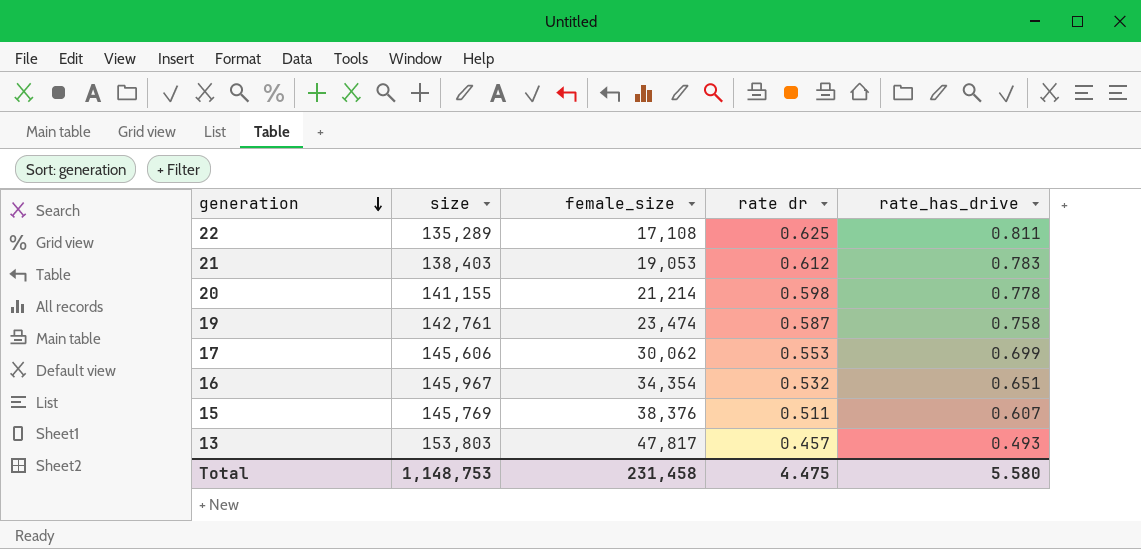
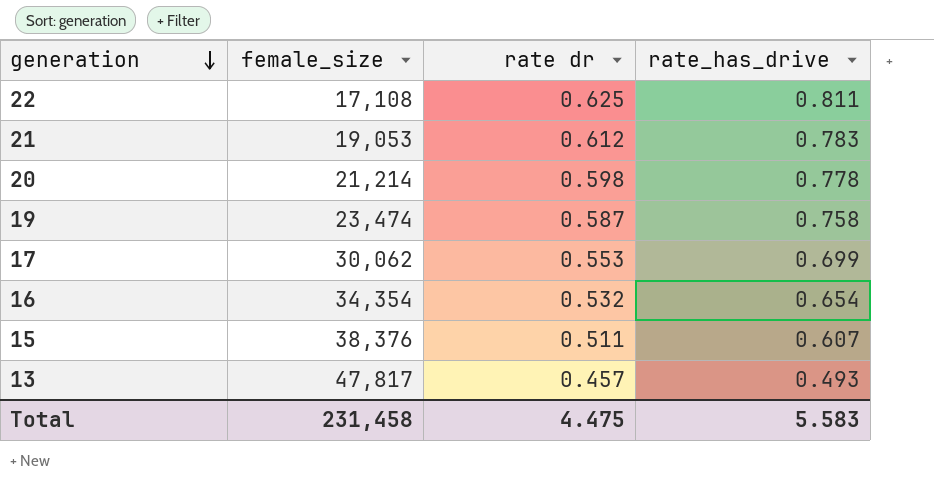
column size | position: 2 -> none
16 | rate_has_drive: 0.651 -> 0.654
Total | rate_has_drive: 5.580 -> 5.583

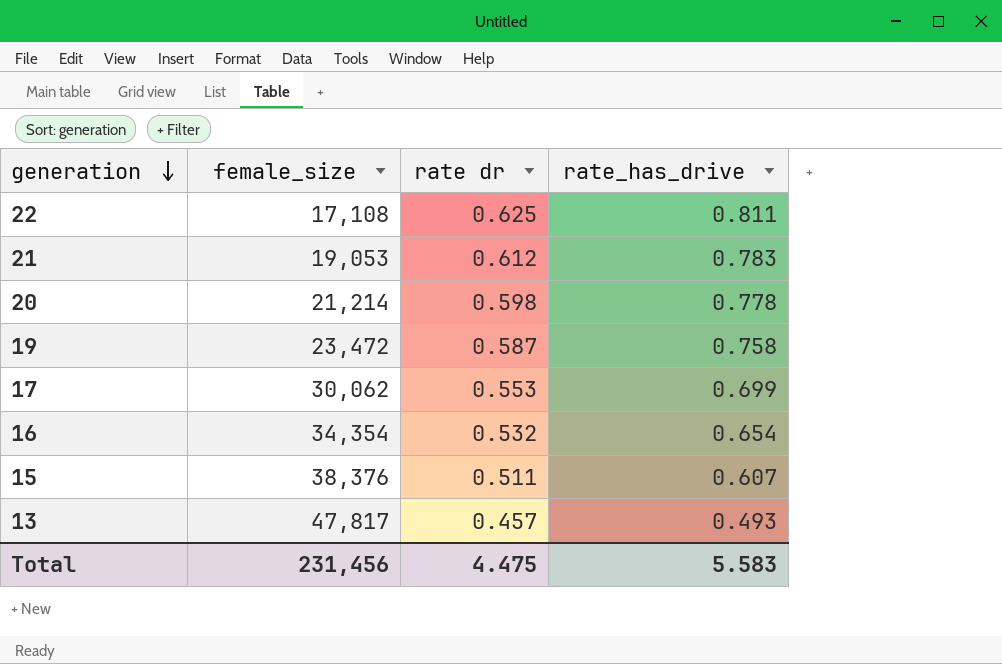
19 | female_size: 23,474 -> 23,472
Total | female_size: 231,458 -> 231,456

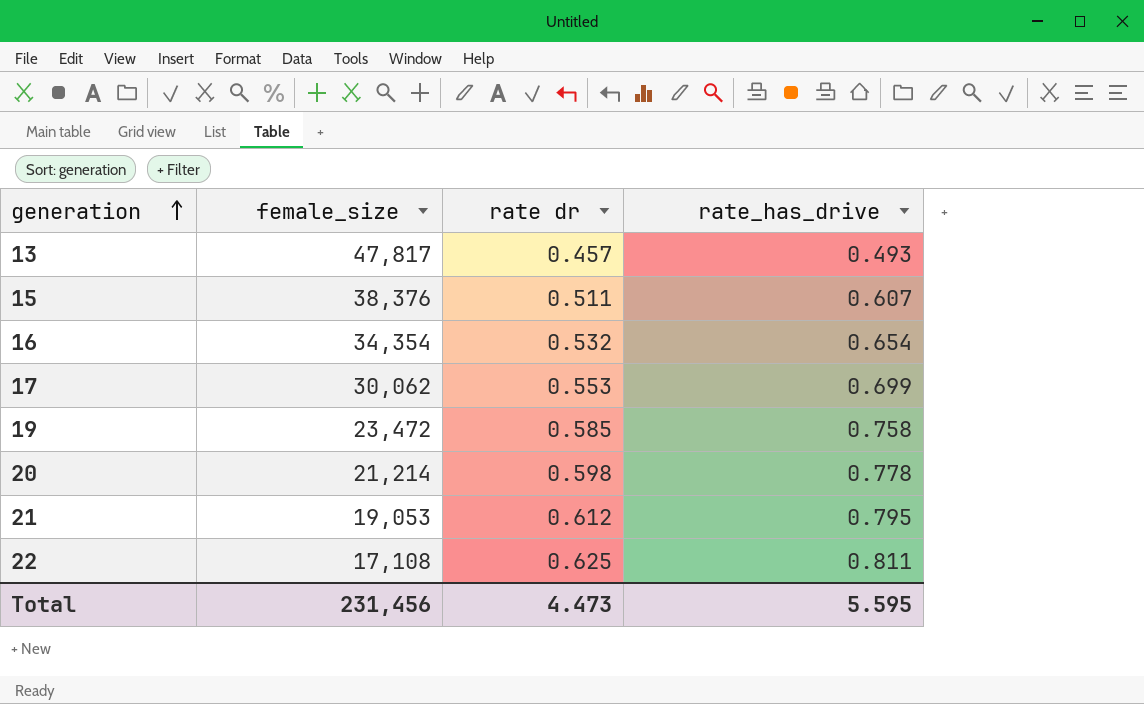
row order: generation descending -> generation ascending
19 | rate dr: 0.587 -> 0.585
21 | rate_has_drive: 0.783 -> 0.795
Total | rate dr: 4.475 -> 4.473
Total | rate_has_drive: 5.583 -> 5.595

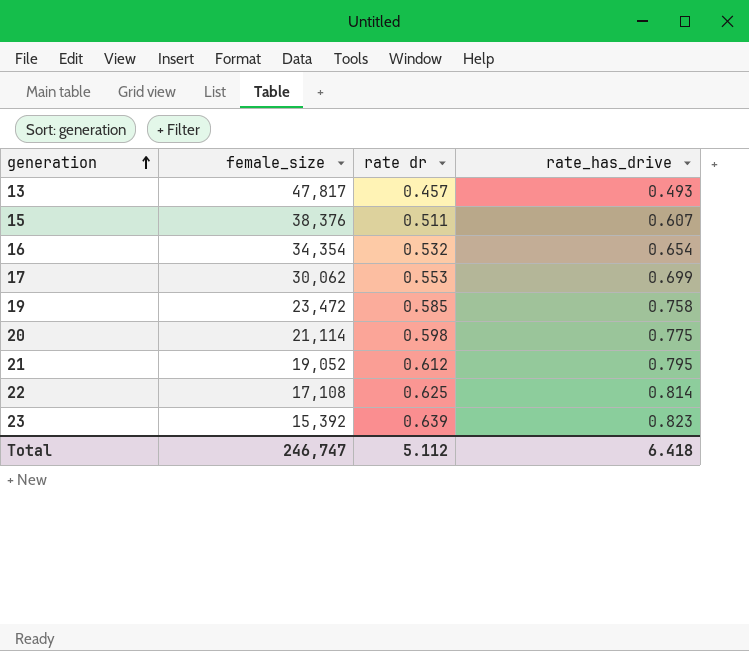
20 | female_size: 21,214 -> 21,114
20 | rate_has_drive: 0.778 -> 0.775
21 | female_size: 19,053 -> 19,052
22 | rate_has_drive: 0.811 -> 0.814
row 23: none -> 15,392 | 0.639 | 0.823
Total | female_size: 231,456 -> 246,747
Total | rate dr: 4.473 -> 5.112
Total | rate_has_drive: 5.595 -> 6.418

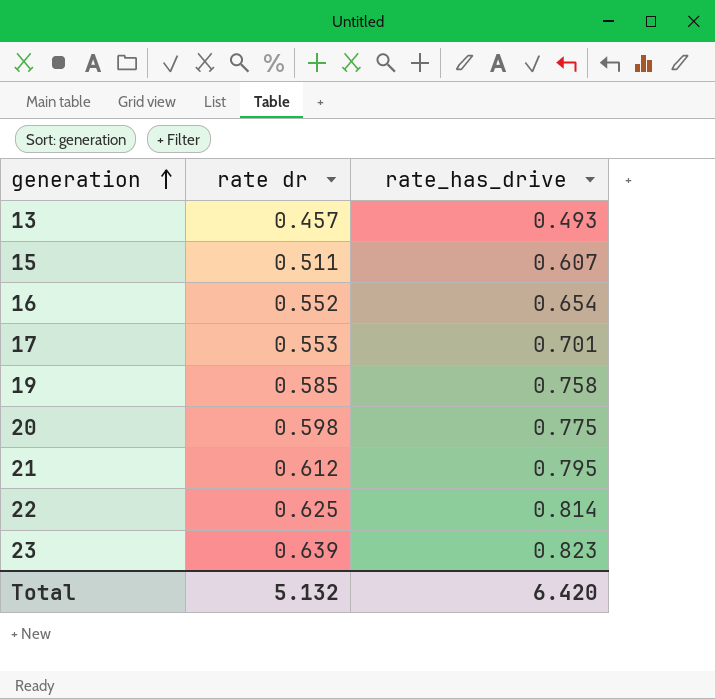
column female_size | position: 2 -> none
16 | rate dr: 0.532 -> 0.552
17 | rate_has_drive: 0.699 -> 0.701
Total | rate dr: 5.112 -> 5.132
Total | rate_has_drive: 6.418 -> 6.420

